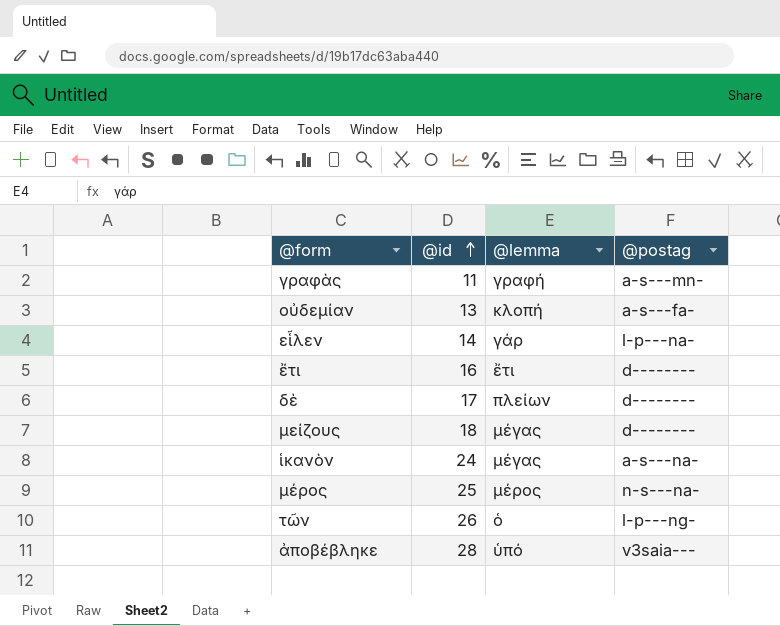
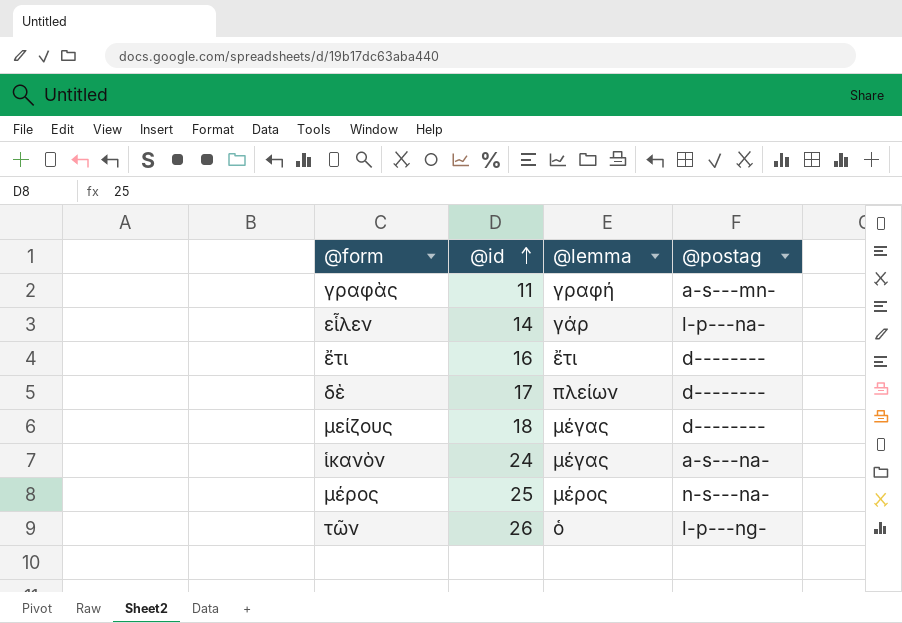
row οὐδεμίαν: 13 | κλοπή | a-s---fa- -> none
row ἀποβέβληκε: 28 | ὑπό | v3saia--- -> none

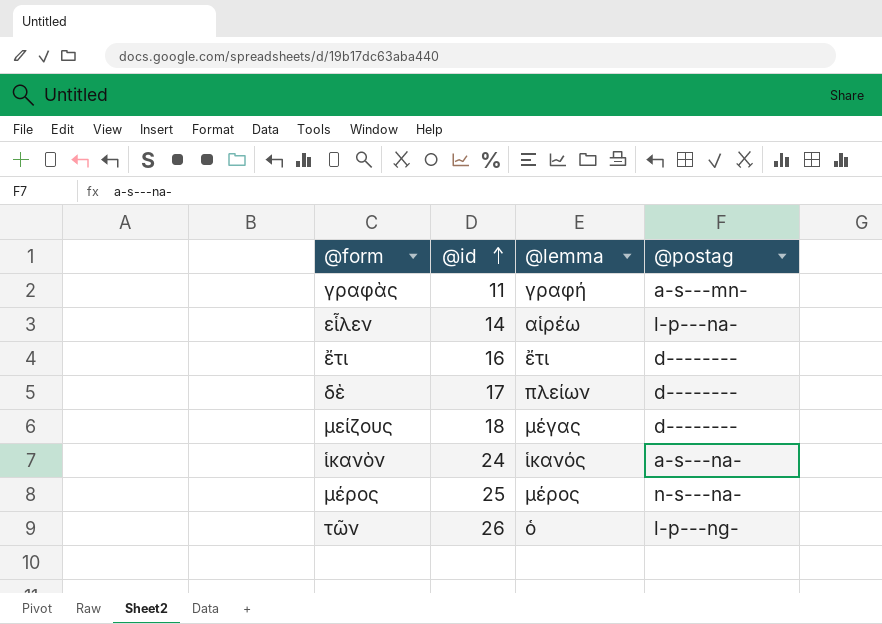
εἷλεν | @lemma: γάρ -> αἱρέω
ἱκανὸν | @lemma: μέγας -> ἱκανός

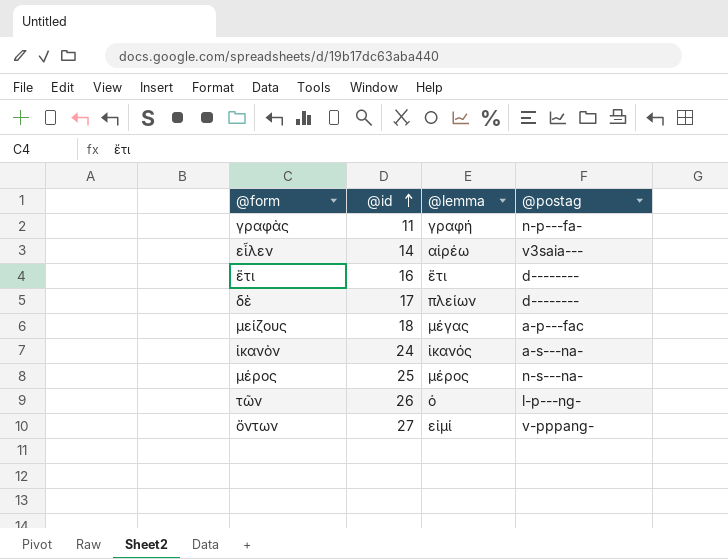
γραφὰς | @postag: a-s---mn- -> n-p---fa-
εἷλεν | @postag: l-p---na- -> v3saia---
μείζους | @postag: d-------- -> a-p---fac
row ὄντων: none -> 27 | εἰμί | v-pppang-

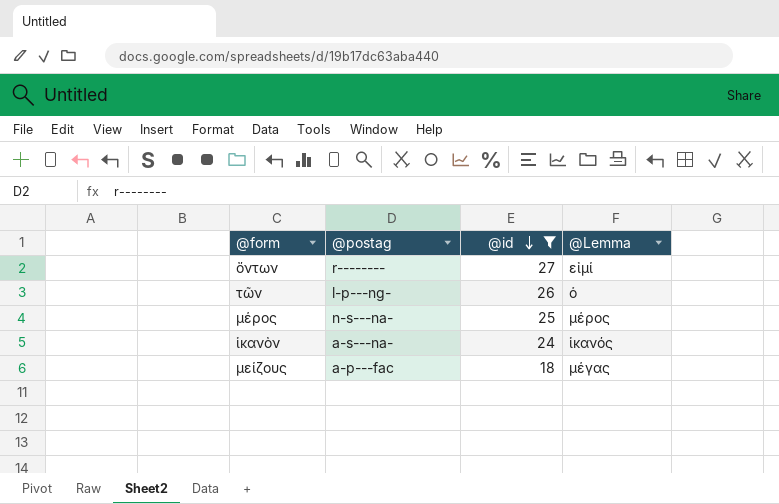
filter: none -> @id >= 18
row order: @id ascending -> @id descending
column @postag | position: 4 -> 2
column name: @lemma -> @Lemma
ὄντων | @postag: v-pppang- -> r--------

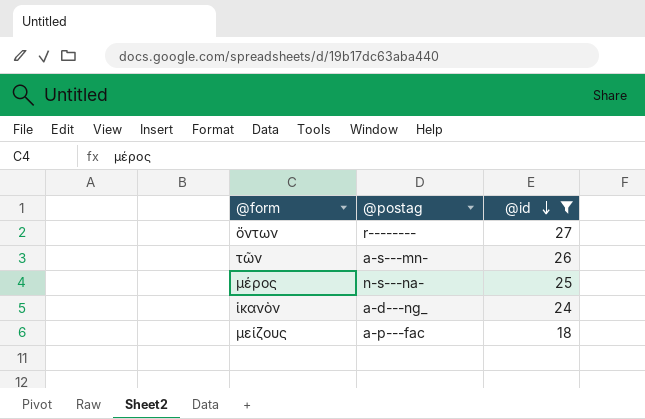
column @Lemma | position: 4 -> none
τῶν | @postag: l-p---ng- -> a-s---mn-
ἱκανὸν | @postag: a-s---na- -> a-d---ng_

